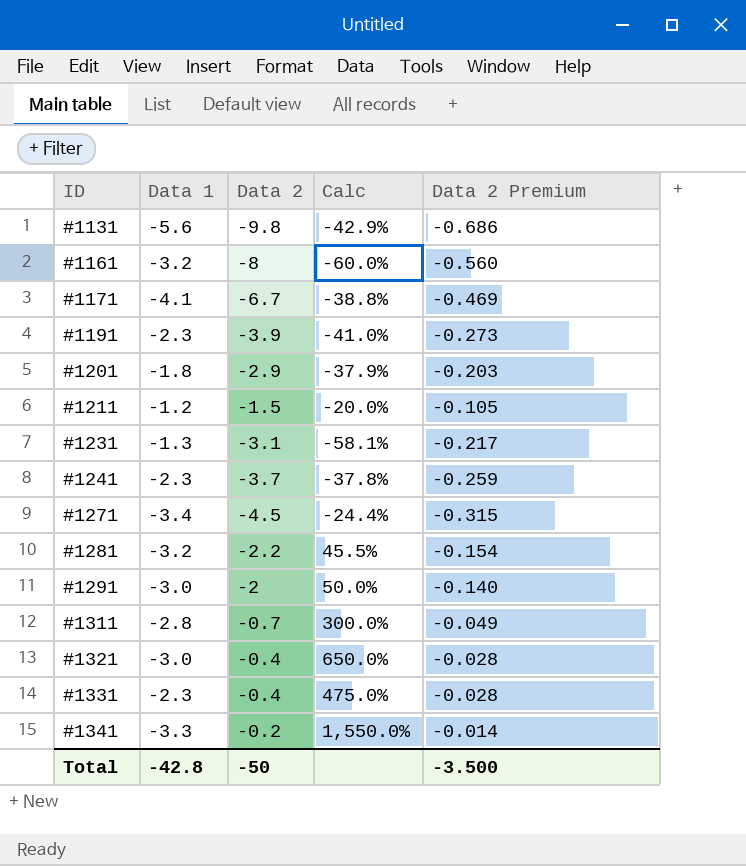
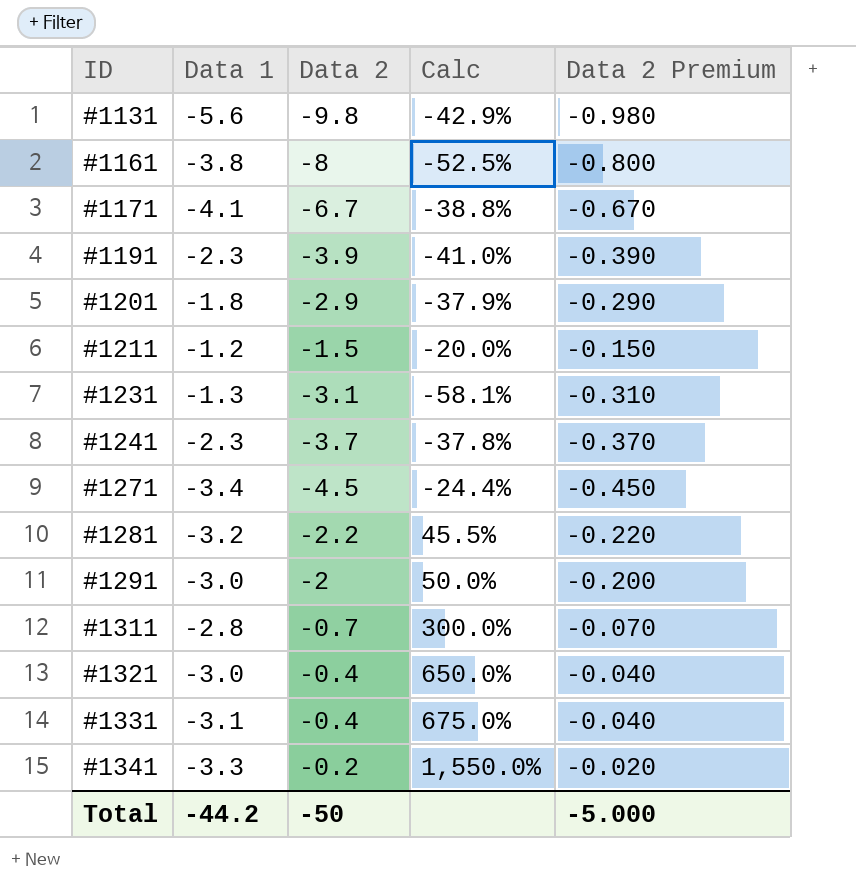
column Data 2 Premium | formula: [Data 2] * 0.07 -> [Data 2] * 0.1
#1161 | Data 1: -3.2 -> -3.8
#1161 | Calc: -60.0% -> -52.5%
#1331 | Data 1: -2.3 -> -3.1
#1331 | Calc: 475.0% -> 675.0%
Total | Data 1: -42.8 -> -44.2
Total | Data 2 Premium: -3.500 -> -5.000

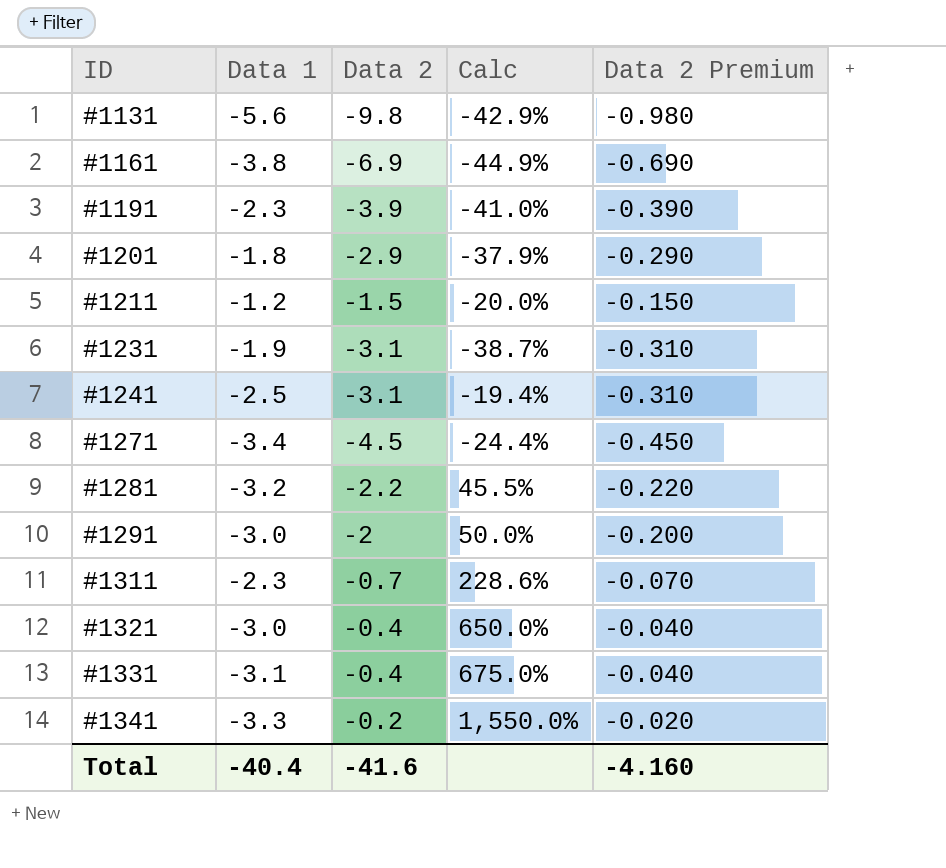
row #1171: -4.1 | -6.7 | -38.8% | -0.670 -> none
#1161 | Data 2: -8 -> -6.9
#1161 | Calc: -52.5% -> -44.9%
#1161 | Data 2 Premium: -0.800 -> -0.690
#1231 | Data 1: -1.3 -> -1.9
#1231 | Calc: -58.1% -> -38.7%
#1241 | Data 1: -2.3 -> -2.5
#1241 | Data 2: -3.7 -> -3.1
#1241 | Calc: -37.8% -> -19.4%
#1241 | Data 2 Premium: -0.370 -> -0.310
#1311 | Data 1: -2.8 -> -2.3
#1311 | Calc: 300.0% -> 228.6%
Total | Data 1: -44.2 -> -40.4
Total | Data 2: -50 -> -41.6
Total | Data 2 Premium: -5.000 -> -4.160

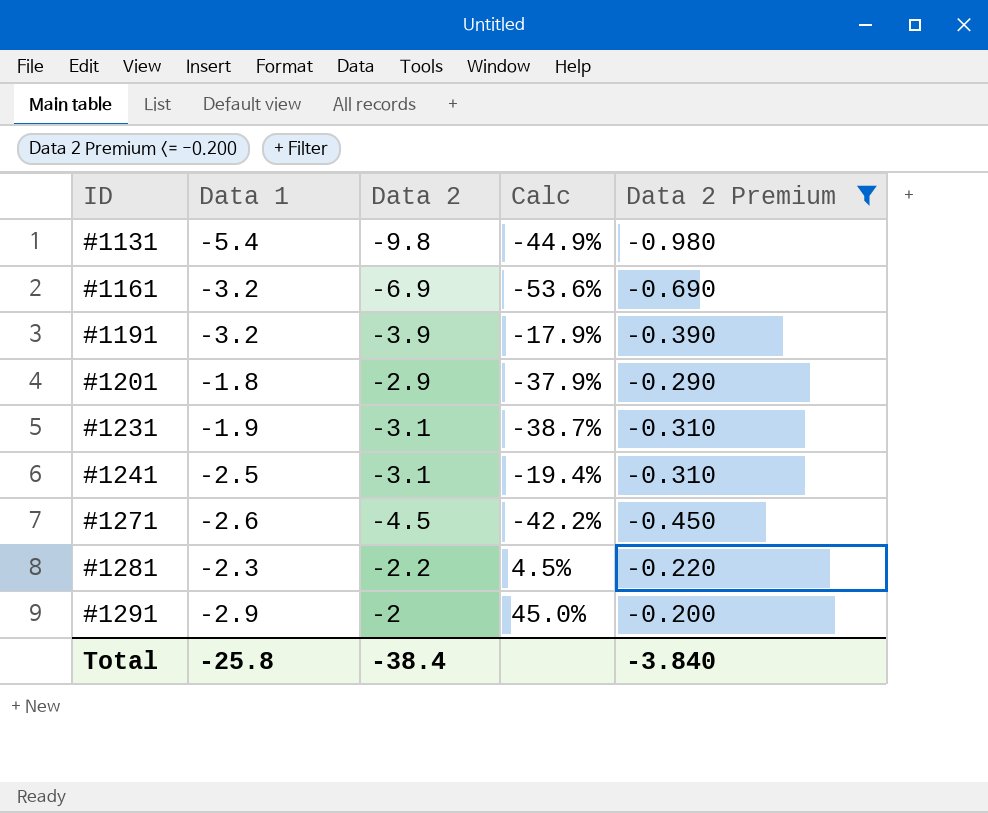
filter: none -> Data 2 Premium <= -0.200
#1131 | Data 1: -5.6 -> -5.4
#1131 | Calc: -42.9% -> -44.9%
#1161 | Data 1: -3.8 -> -3.2
#1161 | Calc: -44.9% -> -53.6%
#1191 | Data 1: -2.3 -> -3.2
#1191 | Calc: -41.0% -> -17.9%
#1271 | Data 1: -3.4 -> -2.6
#1271 | Calc: -24.4% -> -42.2%
#1281 | Data 1: -3.2 -> -2.3
#1281 | Calc: 45.5% -> 4.5%
#1291 | Data 1: -3.0 -> -2.9
#1291 | Calc: 50.0% -> 45.0%
Total | Data 1: -40.4 -> -25.8
Total | Data 2: -41.6 -> -38.4
Total | Data 2 Premium: -4.160 -> -3.840

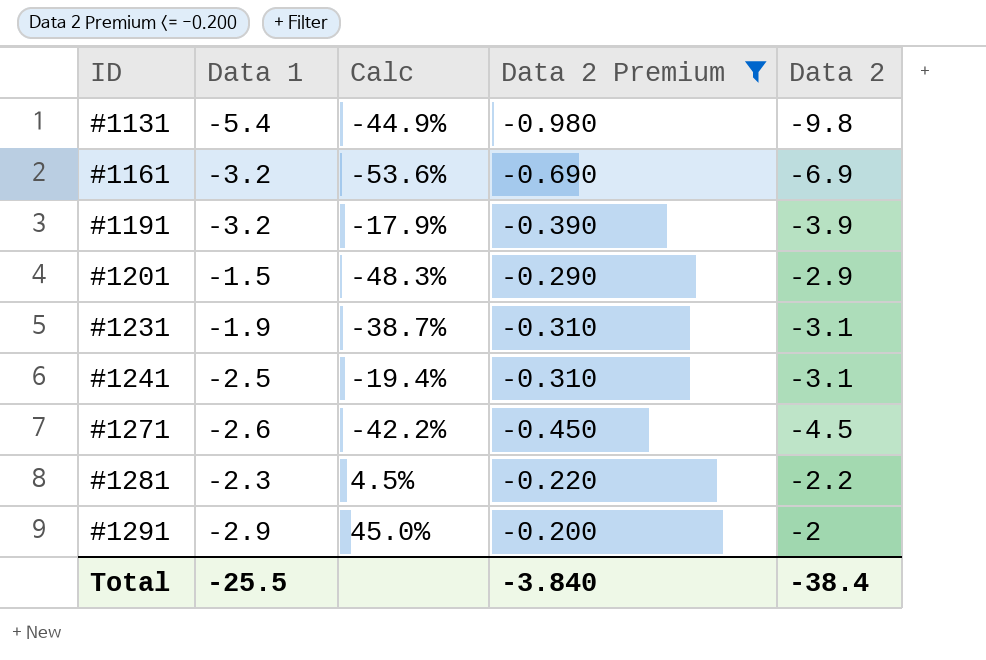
column Data 2 | position: 3 -> 5
#1201 | Data 1: -1.8 -> -1.5
#1201 | Calc: -37.9% -> -48.3%
Total | Data 1: -25.8 -> -25.5

